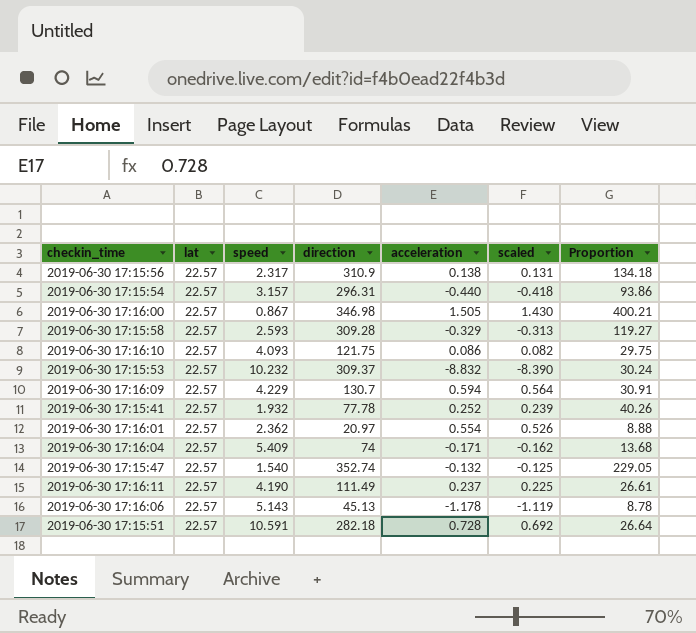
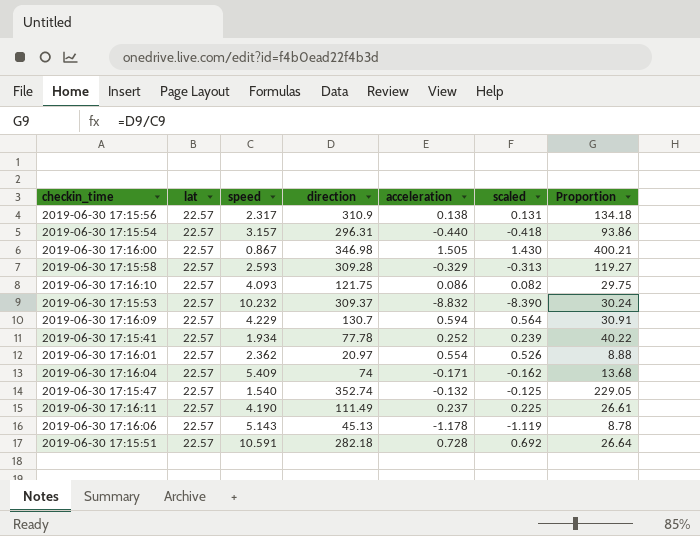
2019-06-30 17:15:41 | speed: 1.932 -> 1.934
2019-06-30 17:15:41 | Proportion: 40.26 -> 40.22

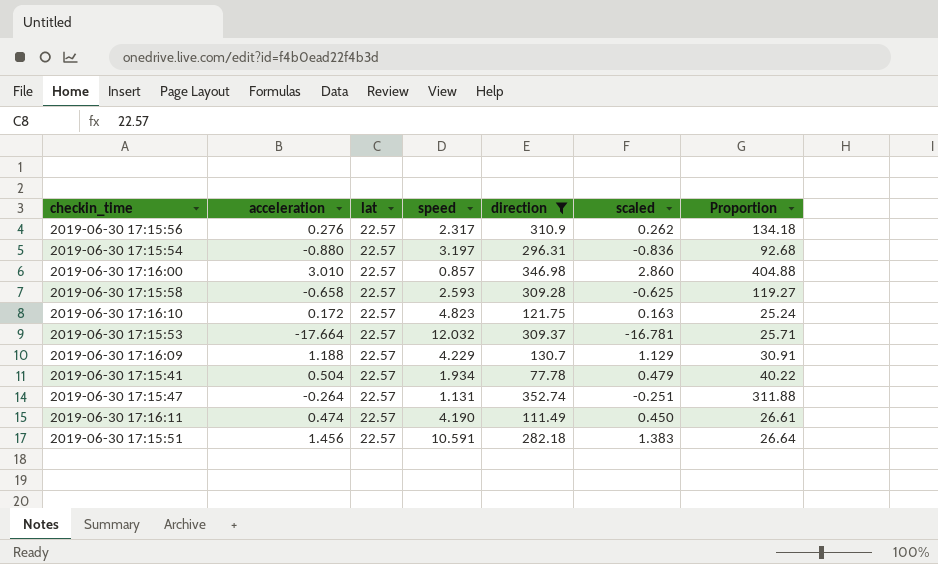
filter: none -> direction >= 77.78
column acceleration | position: 5 -> 2
2019-06-30 17:15:56 | acceleration: 0.138 -> 0.276
2019-06-30 17:15:56 | scaled: 0.131 -> 0.262
2019-06-30 17:15:54 | acceleration: -0.440 -> -0.880
2019-06-30 17:15:54 | speed: 3.157 -> 3.197
2019-06-30 17:15:54 | scaled: -0.418 -> -0.836
2019-06-30 17:15:54 | Proportion: 93.86 -> 92.68
2019-06-30 17:16:00 | acceleration: 1.505 -> 3.010
2019-06-30 17:16:00 | speed: 0.867 -> 0.857
2019-06-30 17:16:00 | scaled: 1.430 -> 2.860
2019-06-30 17:16:00 | Proportion: 400.21 -> 404.88
2019-06-30 17:15:58 | acceleration: -0.329 -> -0.658
2019-06-30 17:15:58 | scaled: -0.313 -> -0.625
2019-06-30 17:16:10 | acceleration: 0.086 -> 0.172
2019-06-30 17:16:10 | speed: 4.093 -> 4.823
2019-06-30 17:16:10 | scaled: 0.082 -> 0.163
2019-06-30 17:16:10 | Proportion: 29.75 -> 25.24
2019-06-30 17:15:53 | acceleration: -8.832 -> -17.664
2019-06-30 17:15:53 | speed: 10.232 -> 12.032
2019-06-30 17:15:53 | scaled: -8.390 -> -16.781
2019-06-30 17:15:53 | Proportion: 30.24 -> 25.71
2019-06-30 17:16:09 | acceleration: 0.594 -> 1.188
2019-06-30 17:16:09 | scaled: 0.564 -> 1.129
2019-06-30 17:15:41 | acceleration: 0.252 -> 0.504
2019-06-30 17:15:41 | scaled: 0.239 -> 0.479
2019-06-30 17:15:47 | acceleration: -0.132 -> -0.264
2019-06-30 17:15:47 | speed: 1.540 -> 1.131
2019-06-30 17:15:47 | scaled: -0.125 -> -0.251
2019-06-30 17:15:47 | Proportion: 229.05 -> 311.88
2019-06-30 17:16:11 | acceleration: 0.237 -> 0.474
2019-06-30 17:16:11 | scaled: 0.225 -> 0.450
2019-06-30 17:15:51 | acceleration: 0.728 -> 1.456
2019-06-30 17:15:51 | scaled: 0.692 -> 1.383

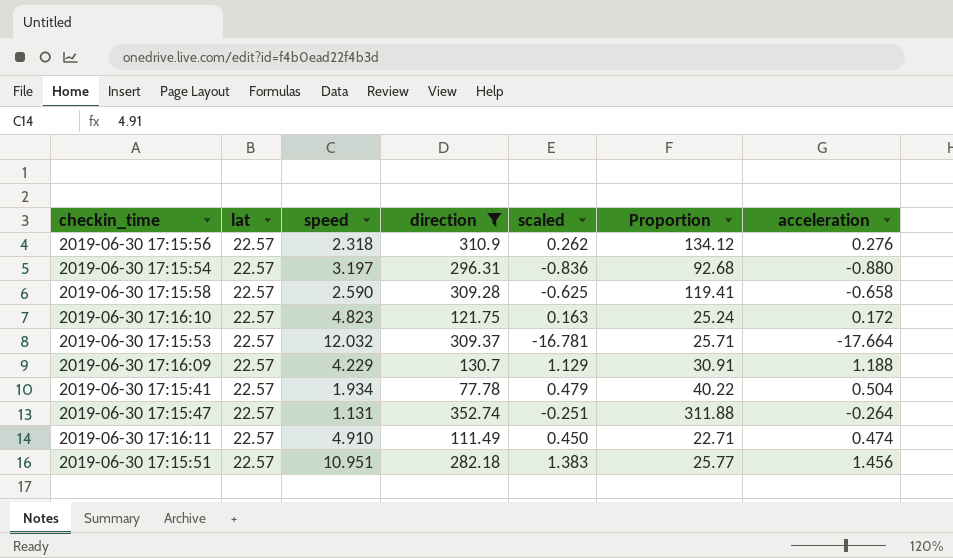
column acceleration | position: 2 -> 7
row 2019-06-30 17:16:00: 3.010 | 22.57 | 0.857 | 346.98 | 2.860 | 404.88 -> none
2019-06-30 17:15:56 | speed: 2.317 -> 2.318
2019-06-30 17:15:56 | Proportion: 134.18 -> 134.12
2019-06-30 17:15:58 | speed: 2.593 -> 2.590
2019-06-30 17:15:58 | Proportion: 119.27 -> 119.41
2019-06-30 17:16:11 | speed: 4.190 -> 4.910
2019-06-30 17:16:11 | Proportion: 26.61 -> 22.71
2019-06-30 17:15:51 | speed: 10.591 -> 10.951
2019-06-30 17:15:51 | Proportion: 26.64 -> 25.77

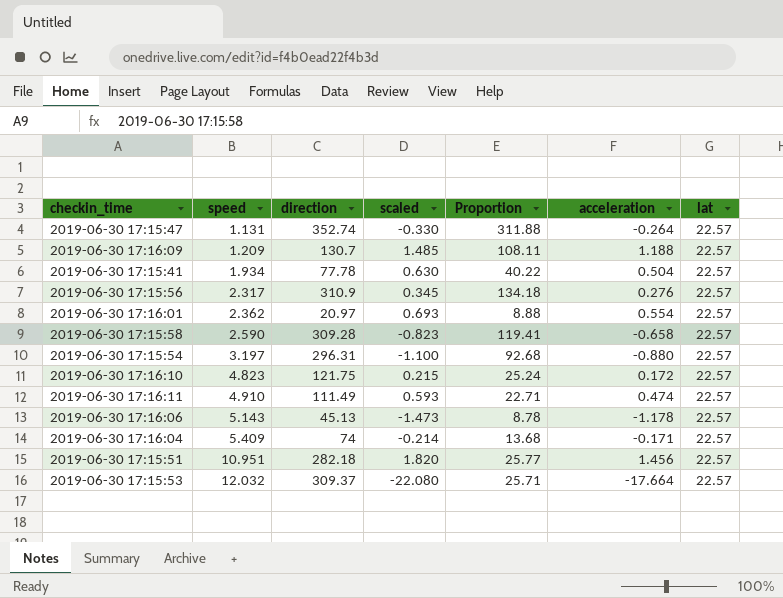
filter: direction >= 77.78 -> none
row order: none -> speed ascending
column scaled | formula: [acceleration] * 0.95 -> [acceleration] * 1.25
column lat | position: 2 -> 7
2019-06-30 17:16:09 | speed: 4.229 -> 1.209
2019-06-30 17:16:09 | Proportion: 30.91 -> 108.11
2019-06-30 17:15:56 | speed: 2.318 -> 2.317
2019-06-30 17:15:56 | Proportion: 134.12 -> 134.18

